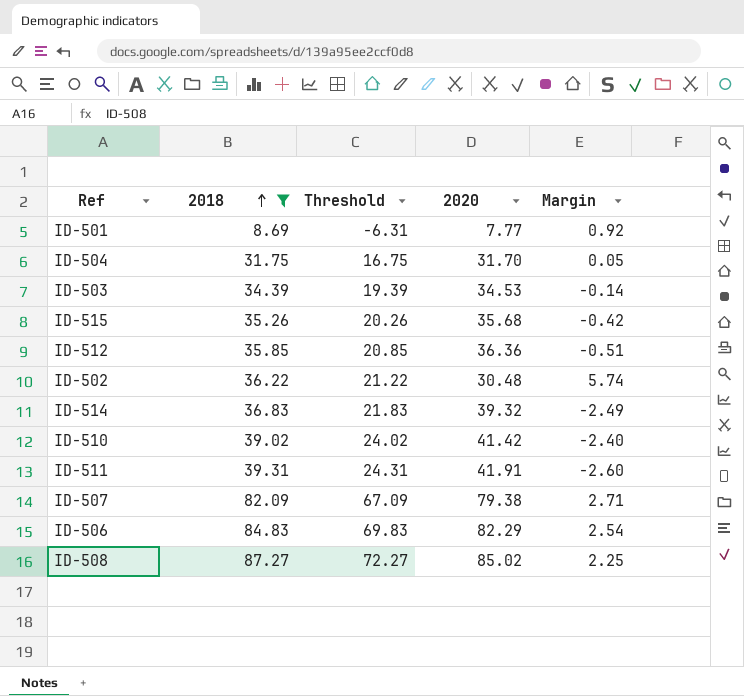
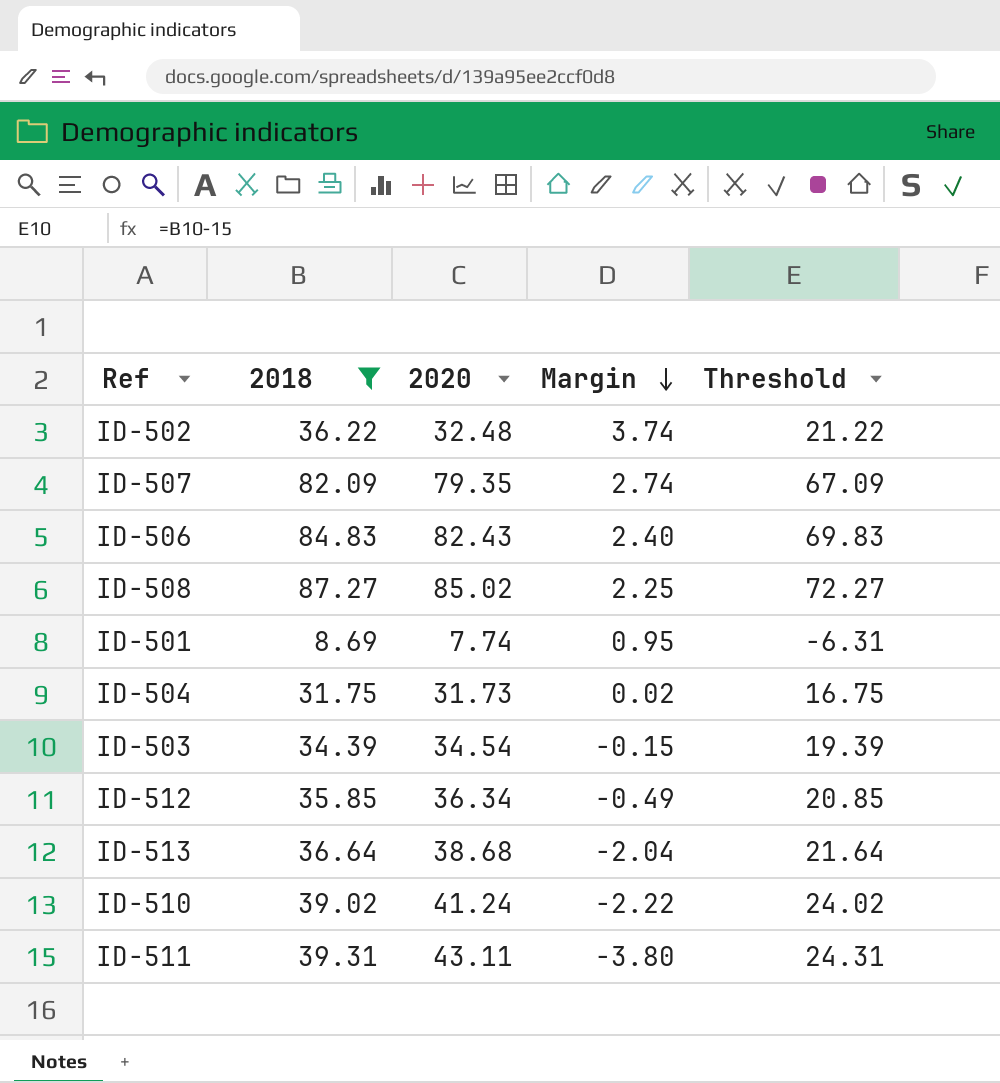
row order: 2018 ascending -> Margin descending
column Threshold | position: 3 -> 5
row ID-515: 35.26 | 20.26 | 35.68 | -0.42 -> none
row ID-514: 36.83 | 21.83 | 39.32 | -2.49 -> none
ID-502 | 2020: 30.48 -> 32.48
ID-502 | Margin: 5.74 -> 3.74
ID-507 | 2020: 79.38 -> 79.35
ID-507 | Margin: 2.71 -> 2.74
ID-506 | 2020: 82.29 -> 82.43
ID-506 | Margin: 2.54 -> 2.40
ID-501 | 2020: 7.77 -> 7.74
ID-501 | Margin: 0.92 -> 0.95
ID-504 | 2020: 31.70 -> 31.73
ID-504 | Margin: 0.05 -> 0.02
ID-503 | 2020: 34.53 -> 34.54
ID-503 | Margin: -0.14 -> -0.15
ID-512 | 2020: 36.36 -> 36.34
ID-512 | Margin: -0.51 -> -0.49
row ID-513: none -> 36.64 | 38.68 | -2.04 | 21.64
ID-510 | 2020: 41.42 -> 41.24
ID-510 | Margin: -2.40 -> -2.22
ID-511 | 2020: 41.91 -> 43.11
ID-511 | Margin: -2.60 -> -3.80

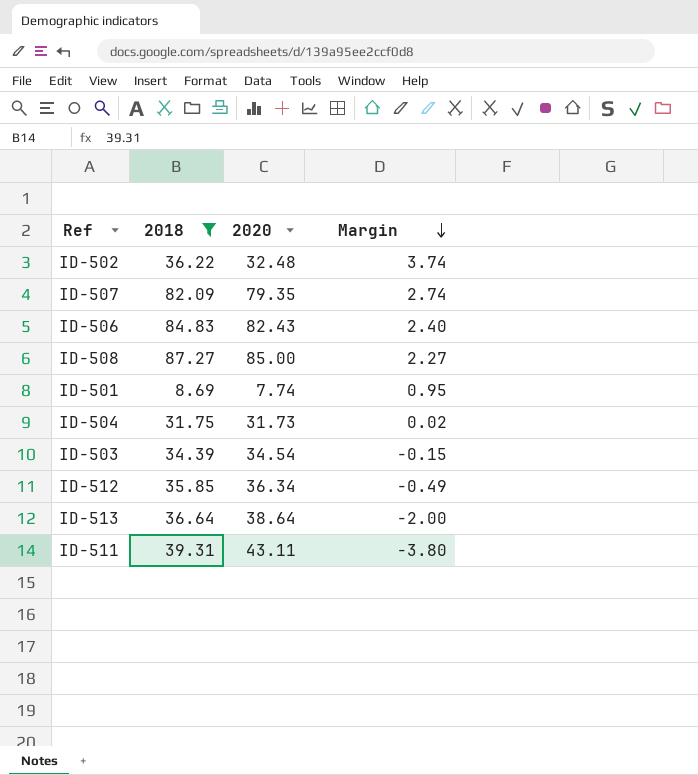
column Threshold | formula: [2018] - 15 -> none
row ID-510: 39.02 | 41.24 | -2.22 | 24.02 -> none
ID-508 | 2020: 85.02 -> 85.00
ID-508 | Margin: 2.25 -> 2.27
ID-513 | 2020: 38.68 -> 38.64
ID-513 | Margin: -2.04 -> -2.00

